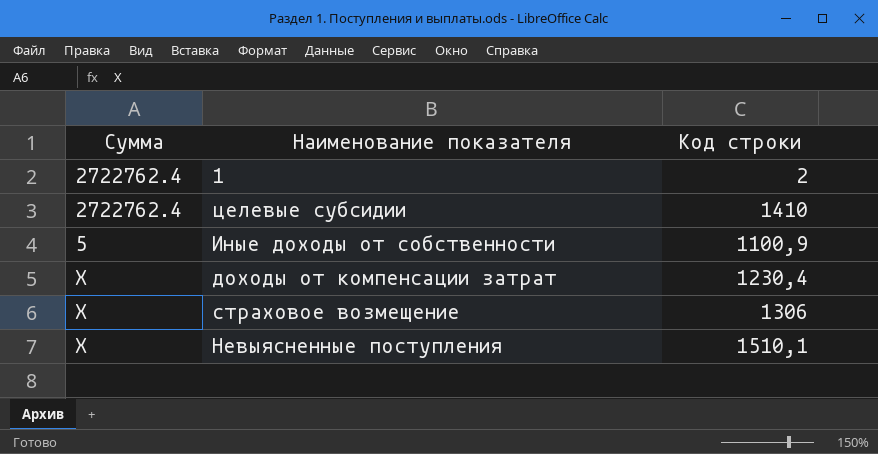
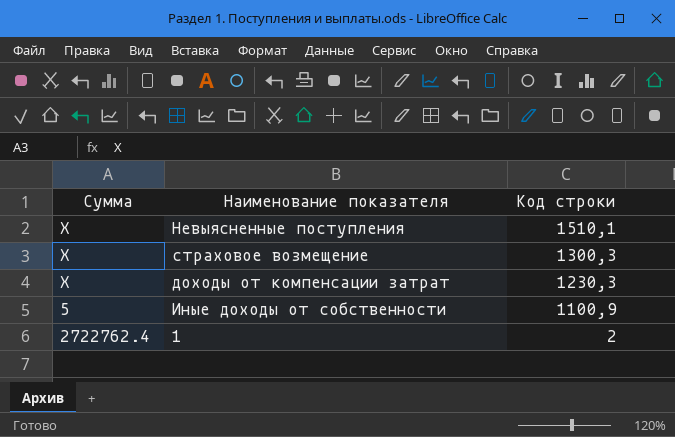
row order: none -> Код строки descending
row целевые субсидии: 2722762.4 | 1410 -> none
страховое возмещение | Код строки: 1306 -> 1300,3
доходы от компенсации затрат | Код строки: 1230,4 -> 1230,3

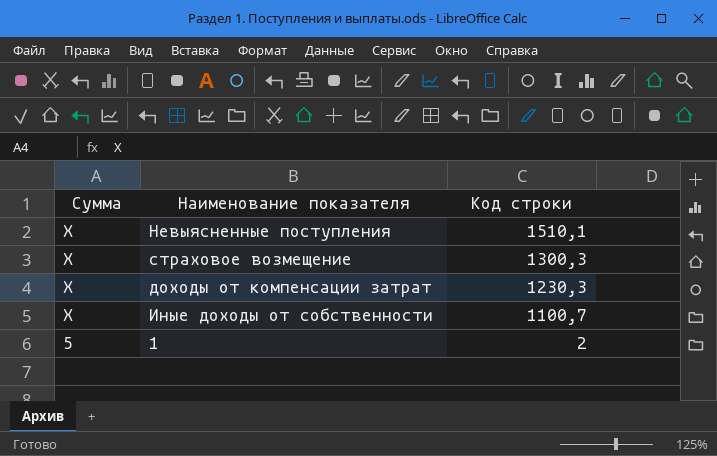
Иные доходы от собственности | Сумма: 5 -> X
Иные доходы от собственности | Код строки: 1100,9 -> 1100,7
1 | Сумма: 2722762.4 -> 5

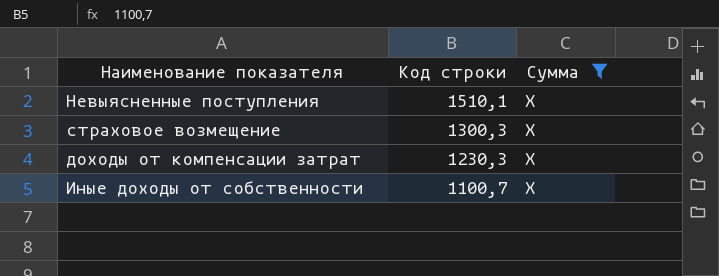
filter: none -> Сумма = X
column Сумма | position: 1 -> 3

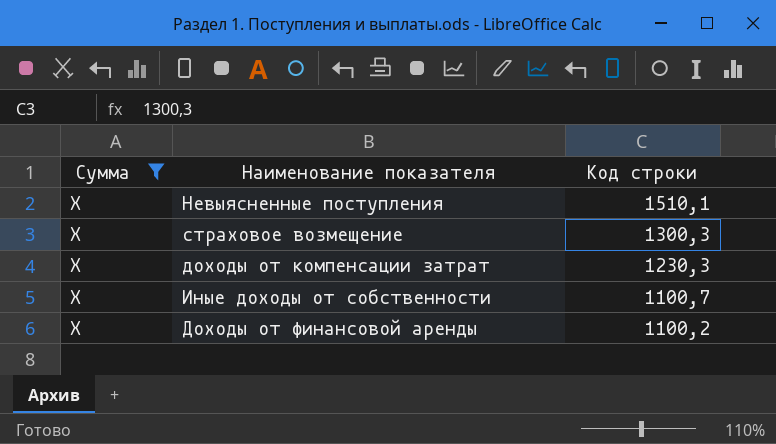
column Сумма | position: 3 -> 1
row Доходы от финансовой аренды: none -> X | 1100,2

